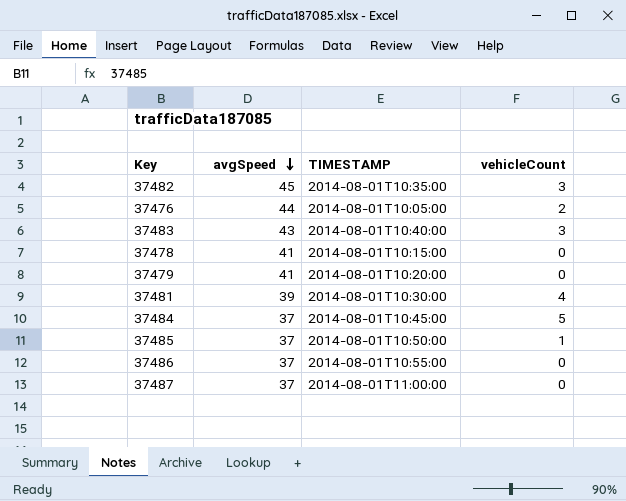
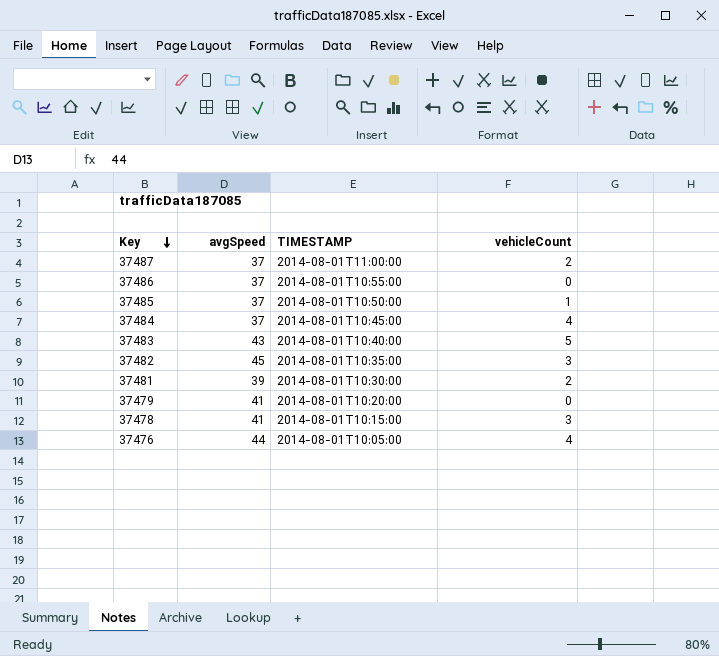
row order: avgSpeed descending -> Key descending
37487 | vehicleCount: 0 -> 2
37484 | vehicleCount: 5 -> 4
37483 | vehicleCount: 3 -> 5
37481 | vehicleCount: 4 -> 2
37478 | vehicleCount: 0 -> 3
37476 | vehicleCount: 2 -> 4

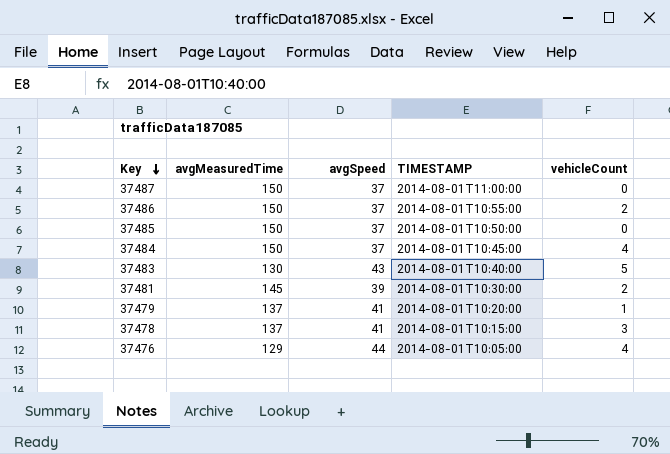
column avgMeasuredTime | position: none -> 2
row 37482: 45 | 2014-08-01T10:35:00 | 3 -> none
37487 | vehicleCount: 2 -> 0
37486 | vehicleCount: 0 -> 2
37485 | vehicleCount: 1 -> 0
37479 | vehicleCount: 0 -> 1

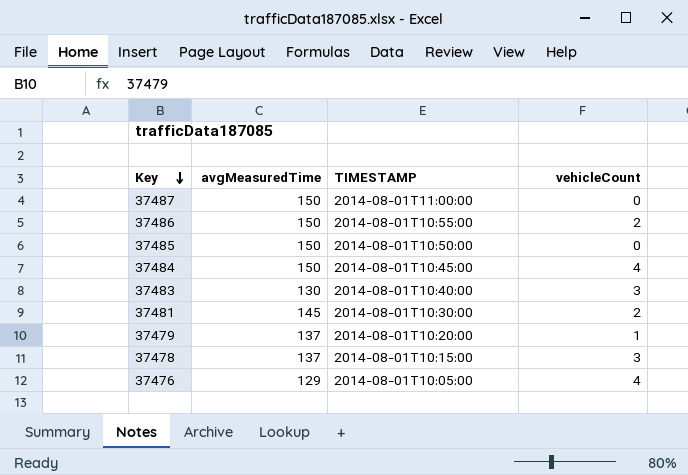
column avgSpeed | position: 3 -> none
37483 | vehicleCount: 5 -> 3

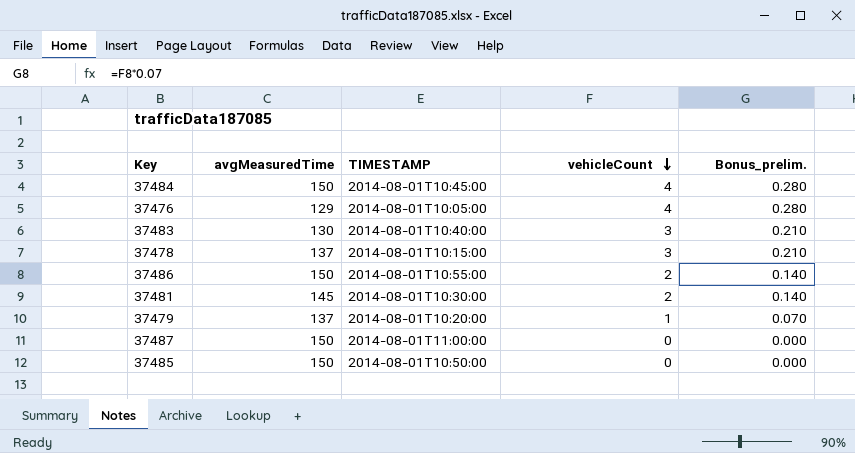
row order: Key descending -> vehicleCount descending
column Bonus_prelim. | formula: none -> [vehicleCount] * 0.07

